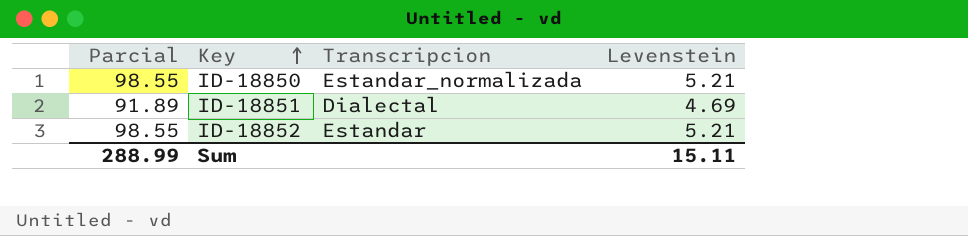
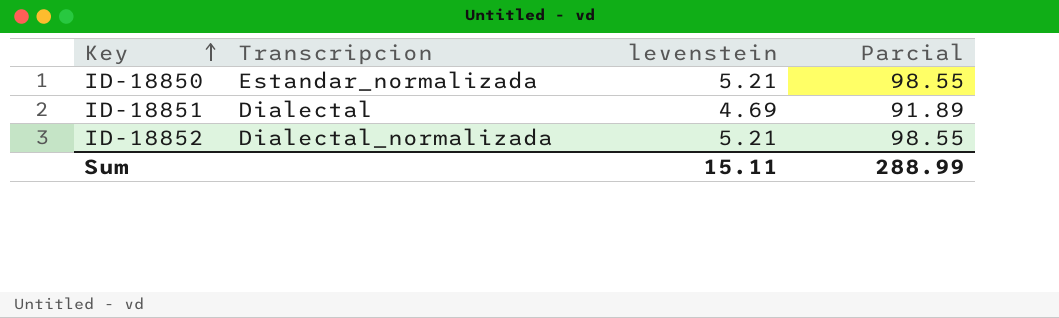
column name: Levenstein -> levenstein
column Parcial | position: 1 -> 4
ID-18852 | Transcripcion: Estandar -> Dialectal_normalizada

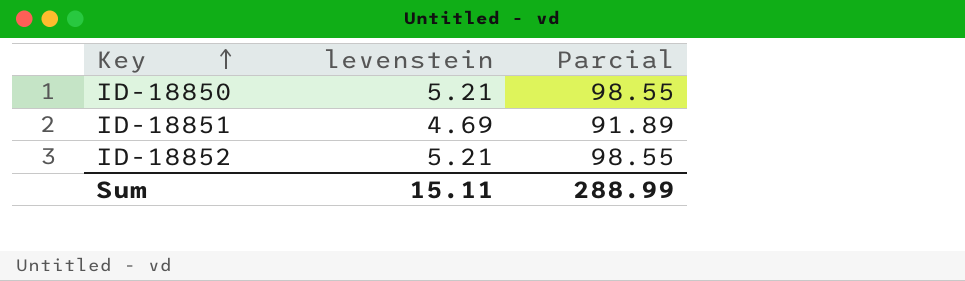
column Transcripcion | position: 2 -> none

